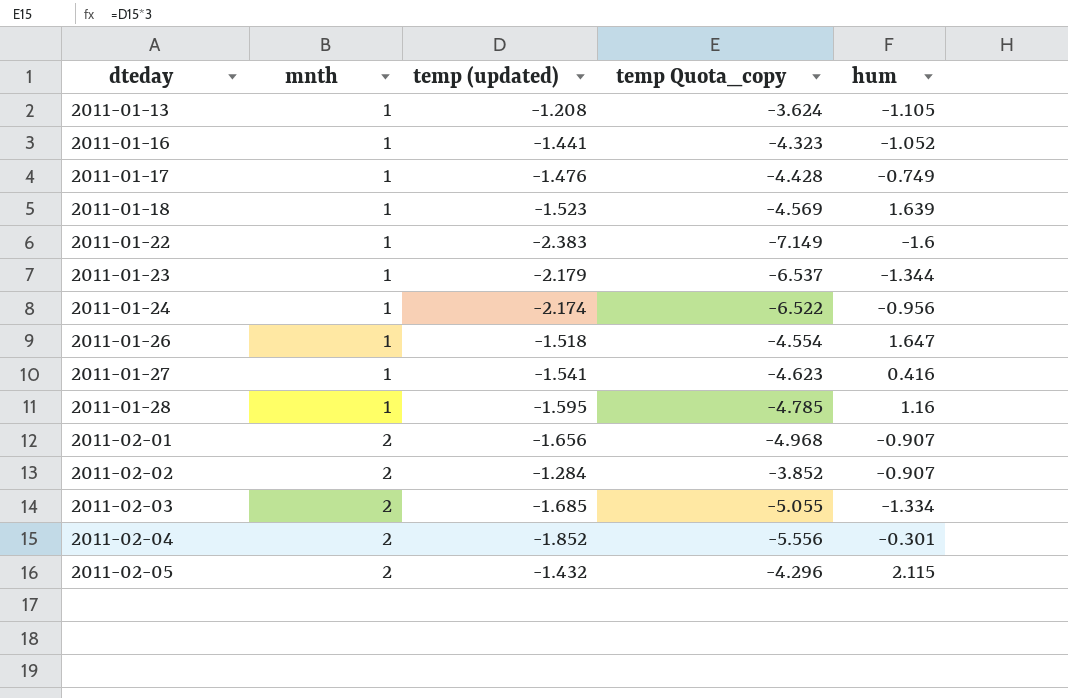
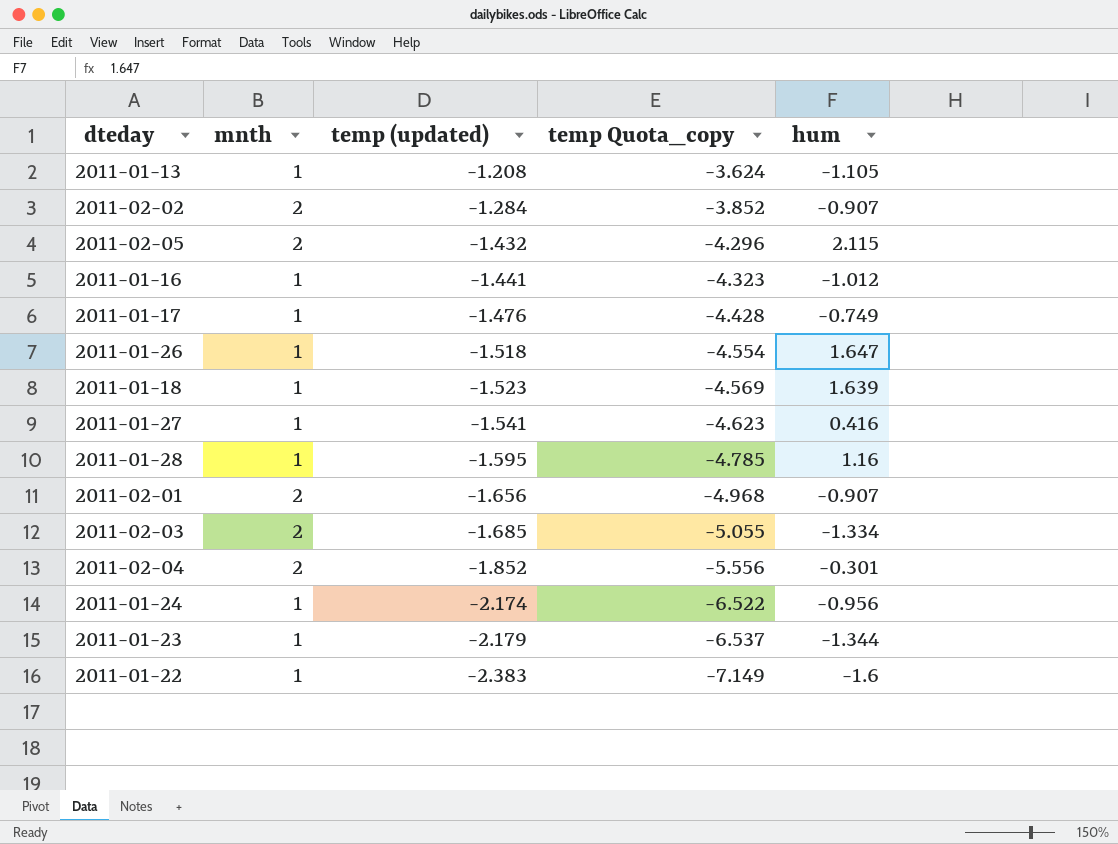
row order: dteday ascending -> temp (updated) descending
2011-01-16 | hum: -1.052 -> -1.012

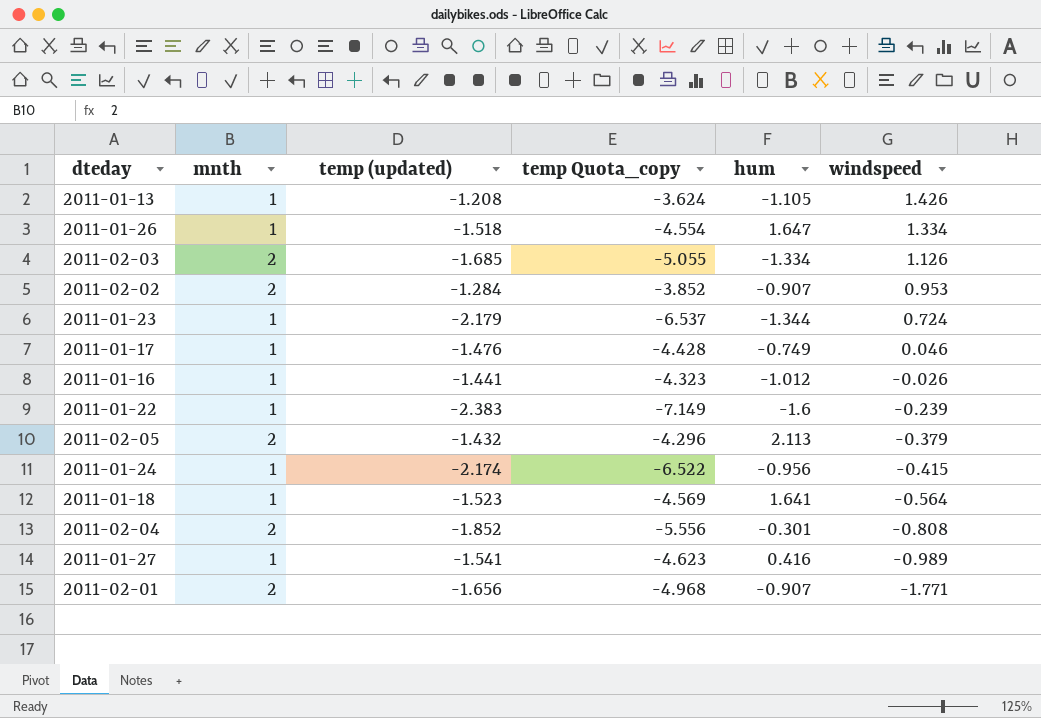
row order: temp (updated) descending -> windspeed descending
column windspeed | position: none -> 6
row 2011-01-28: 1 | -1.595 | -4.785 | 1.16 -> none
2011-02-05 | hum: 2.115 -> 2.113
2011-01-18 | hum: 1.639 -> 1.641

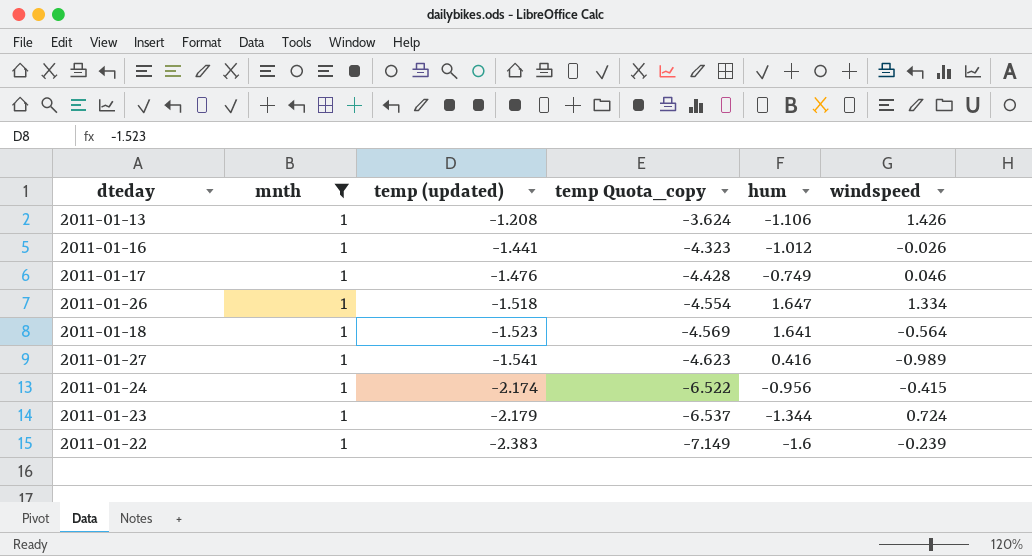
filter: none -> mnth = 1
row order: windspeed descending -> temp (updated) descending
2011-01-13 | hum: -1.105 -> -1.106

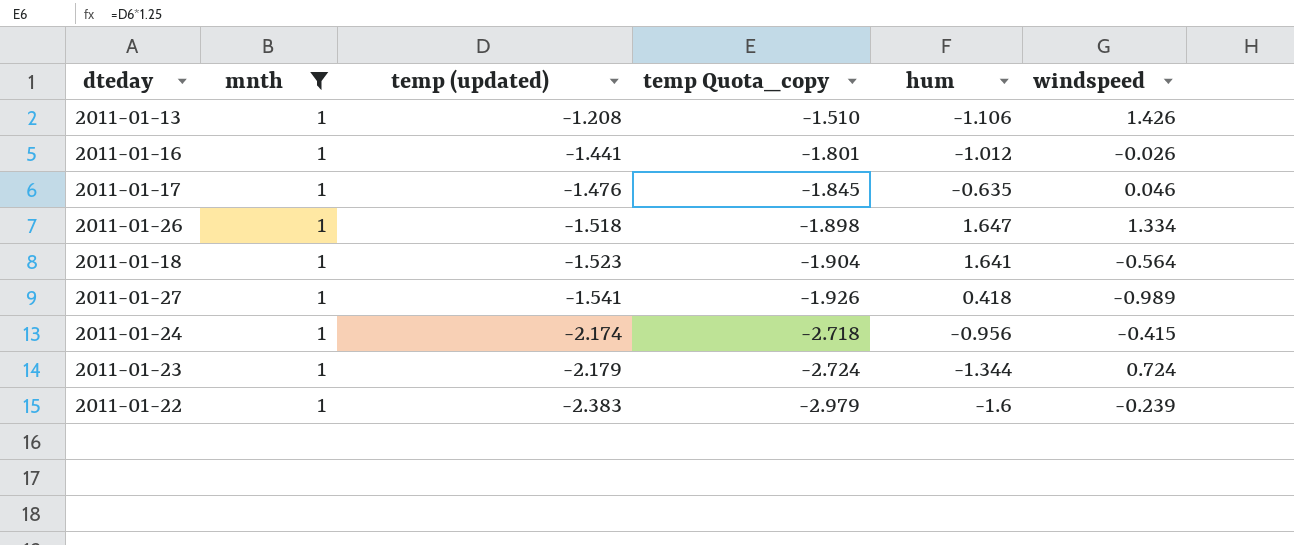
column temp Quota_copy | formula: [temp (updated)] * 3 -> [temp (updated)] * 1.25
2011-01-17 | hum: -0.749 -> -0.635
2011-01-27 | hum: 0.416 -> 0.418

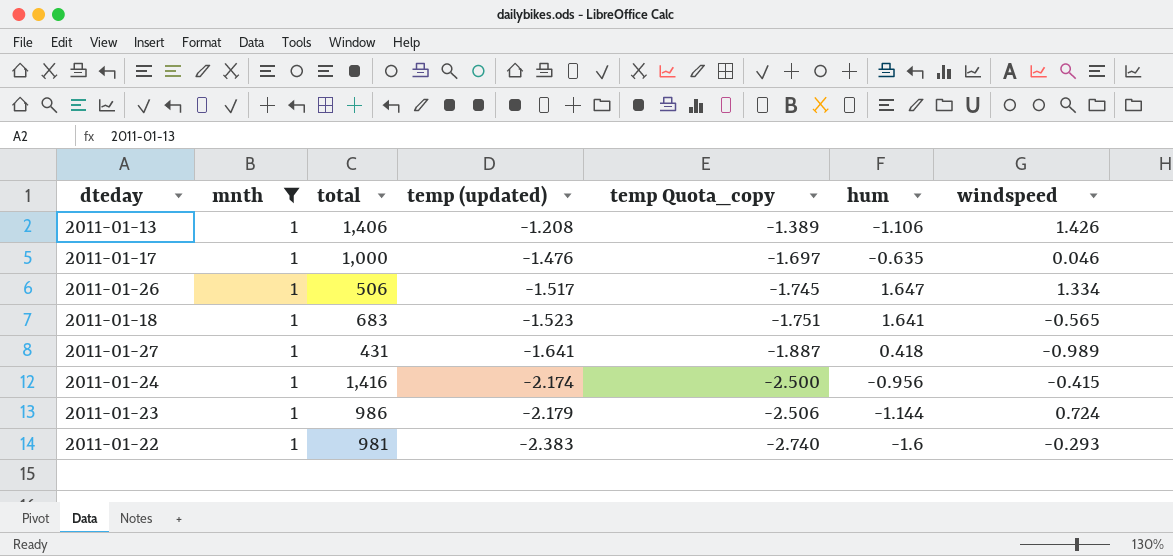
column total | position: none -> 3
column temp Quota_copy | formula: [temp (updated)] * 1.25 -> [temp (updated)] * 1.15
row 2011-01-16: 1 | -1.441 | -1.801 | -1.012 | -0.026 -> none
2011-01-26 | temp (updated): -1.518 -> -1.517
2011-01-18 | windspeed: -0.564 -> -0.565
2011-01-27 | temp (updated): -1.541 -> -1.641
2011-01-23 | hum: -1.344 -> -1.144
2011-01-22 | windspeed: -0.239 -> -0.293

